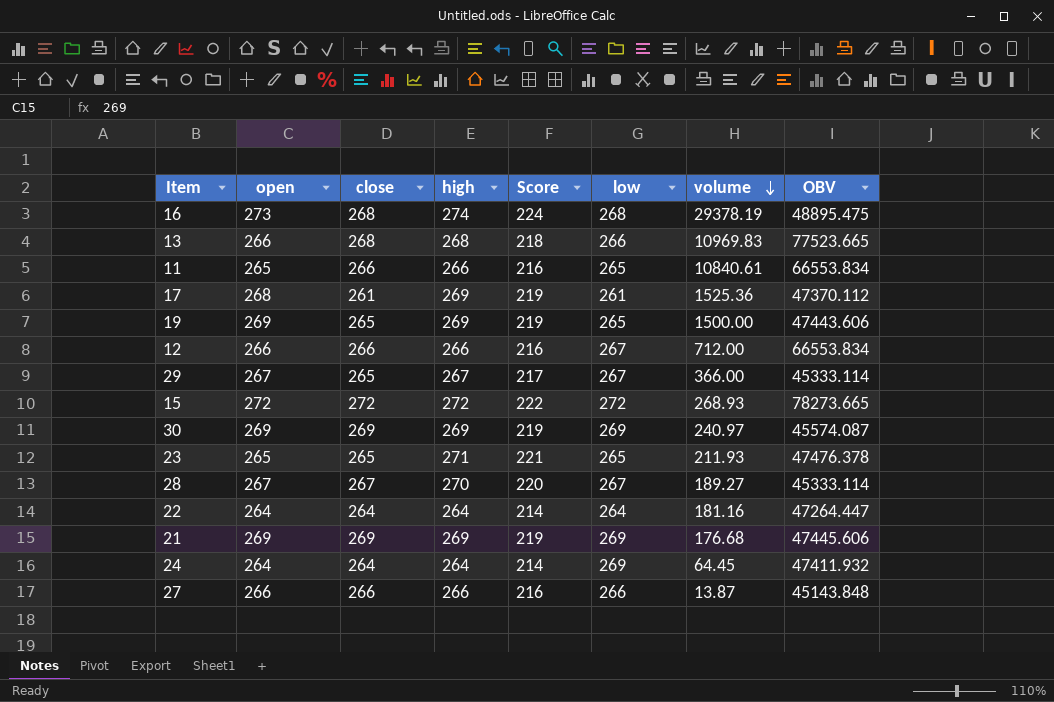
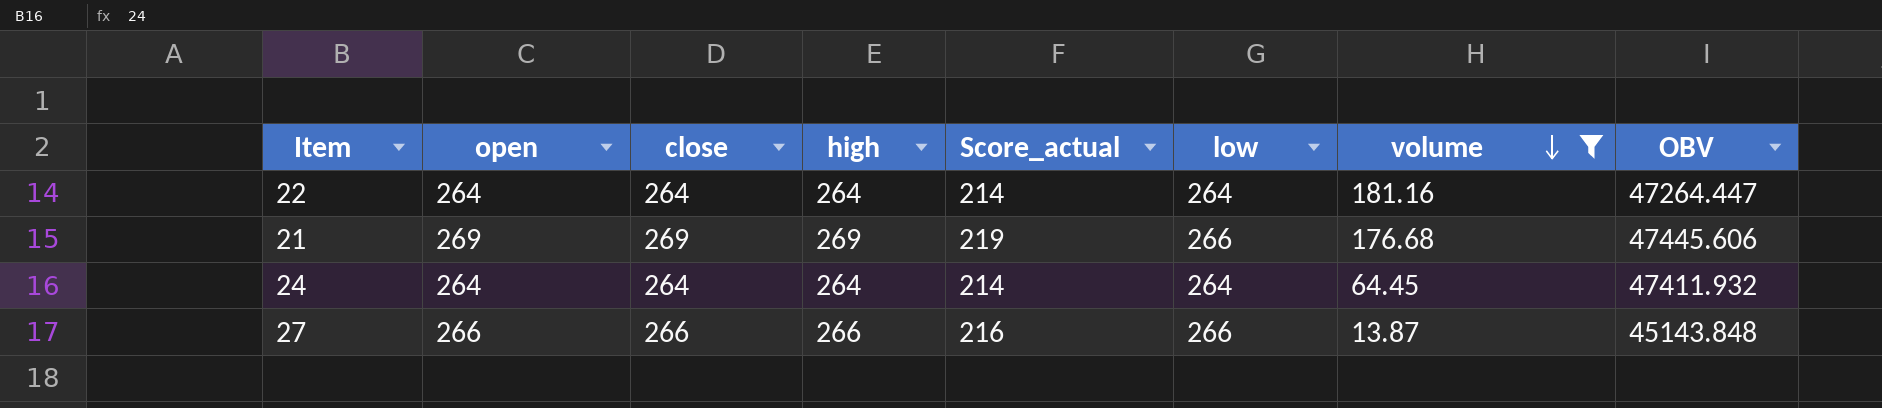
filter: none -> volume <= 181.16
column name: Score -> Score_actual
21 | low: 269 -> 266
24 | low: 269 -> 264

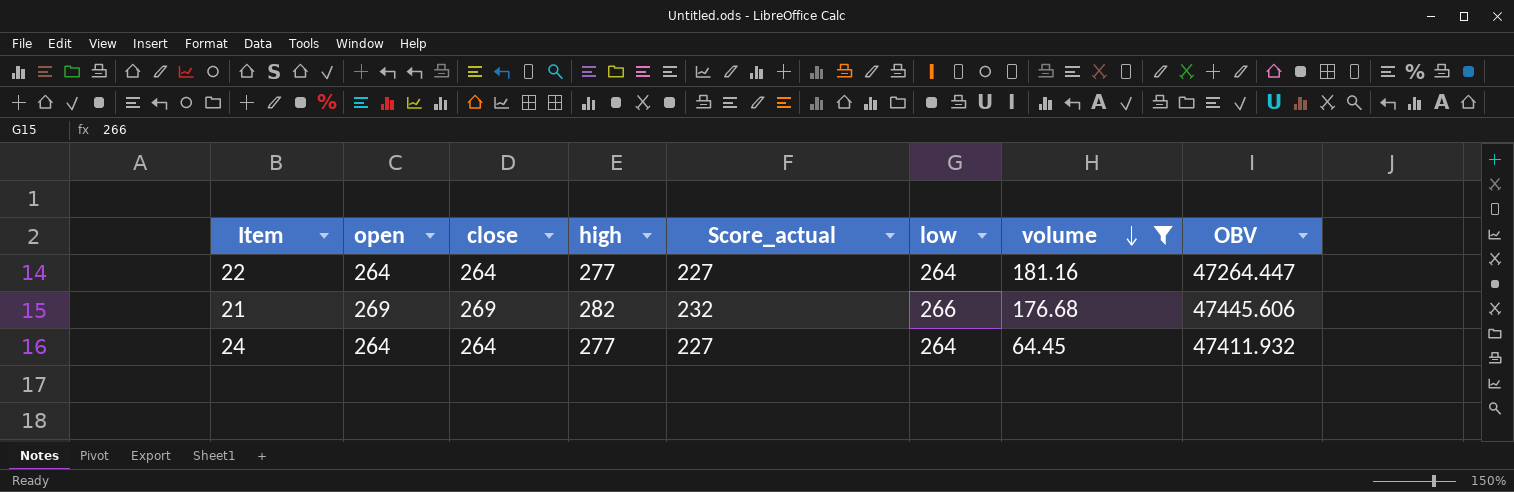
row 27: 266 | 266 | 266 | 216 | 266 | 13.87 | 45143.848 -> none
22 | high: 264 -> 277
22 | Score_actual: 214 -> 227
21 | high: 269 -> 282
21 | Score_actual: 219 -> 232
24 | high: 264 -> 277
24 | Score_actual: 214 -> 227

